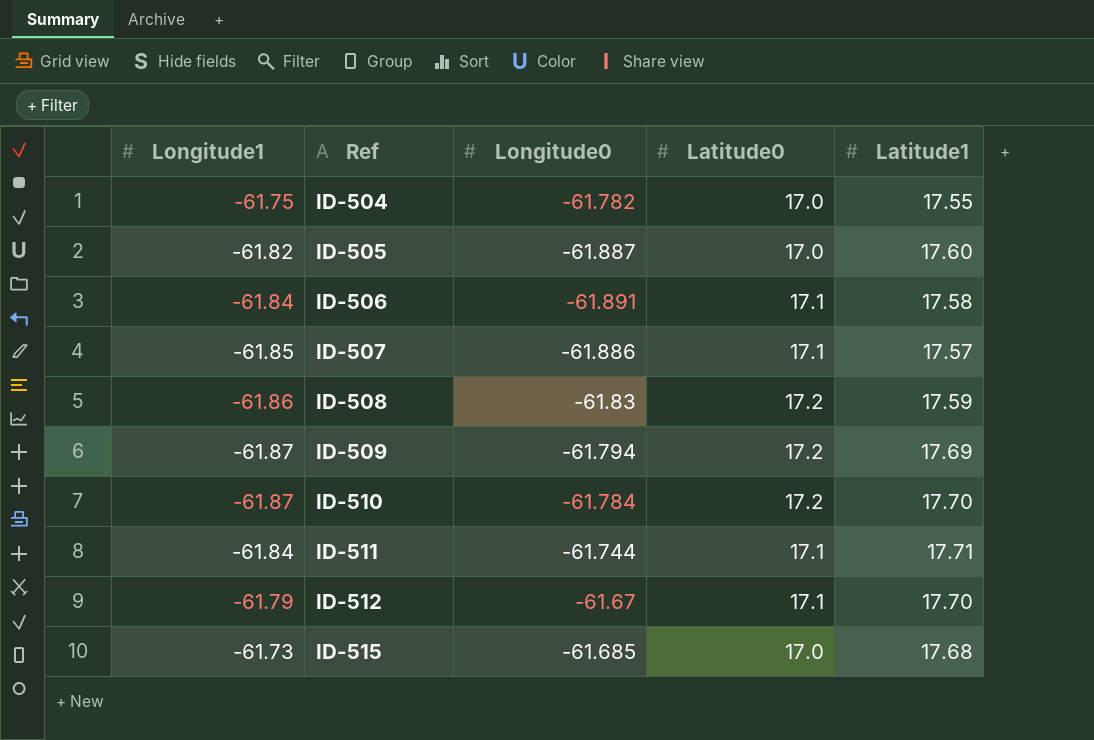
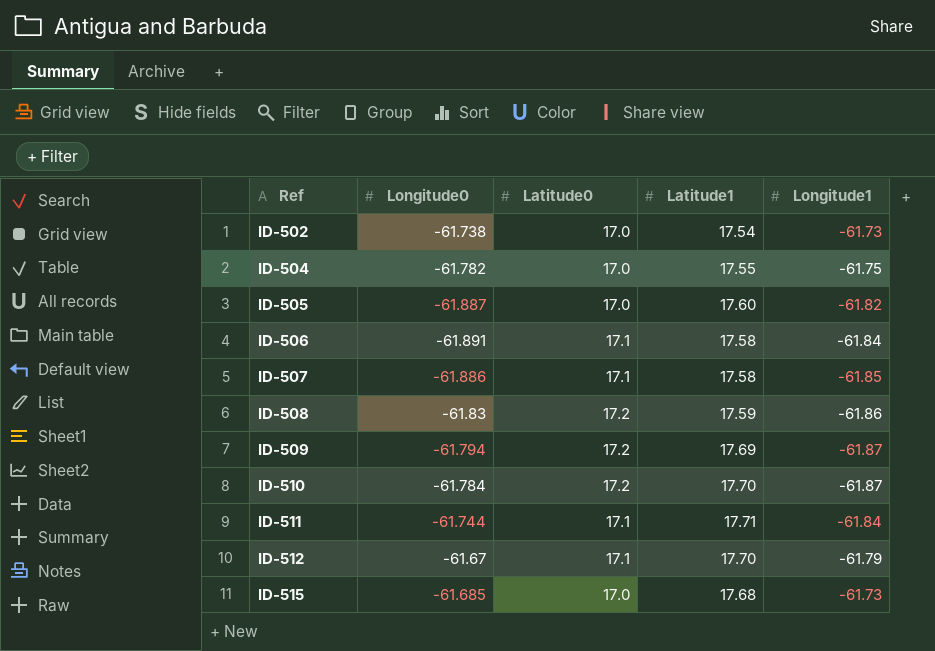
column Longitude1 | position: 1 -> 5
row ID-502: none -> -61.738 | 17.0 | 17.54 | -61.73
ID-507 | Latitude1: 17.57 -> 17.58

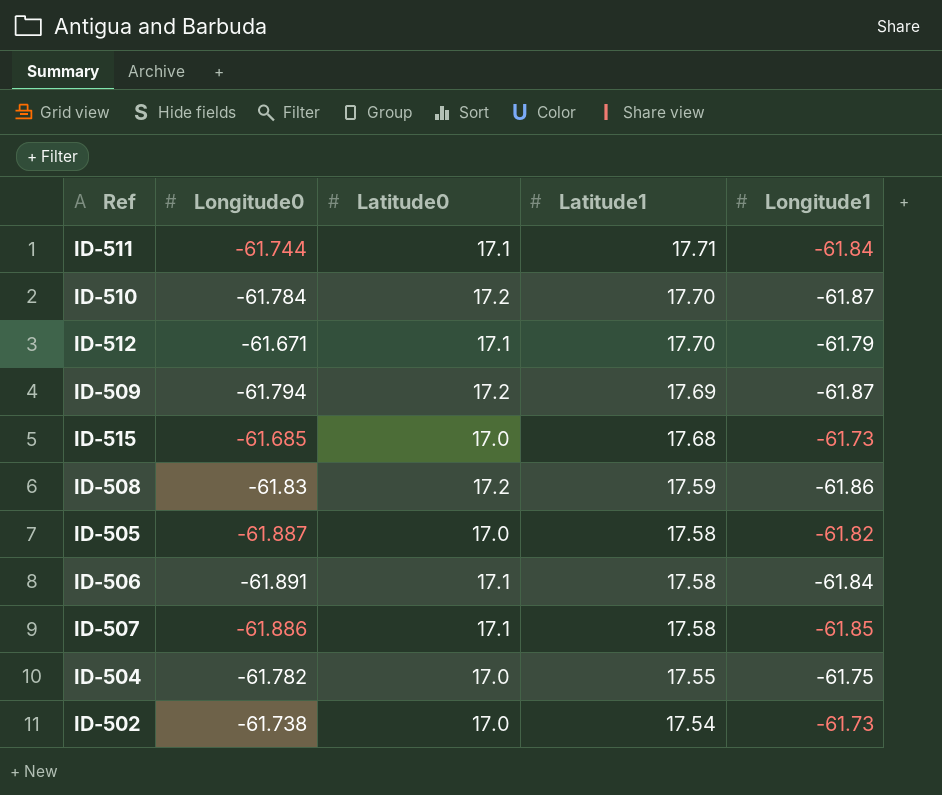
row order: Ref ascending -> Latitude1 descending
ID-512 | Longitude0: -61.67 -> -61.671
ID-505 | Latitude1: 17.60 -> 17.58

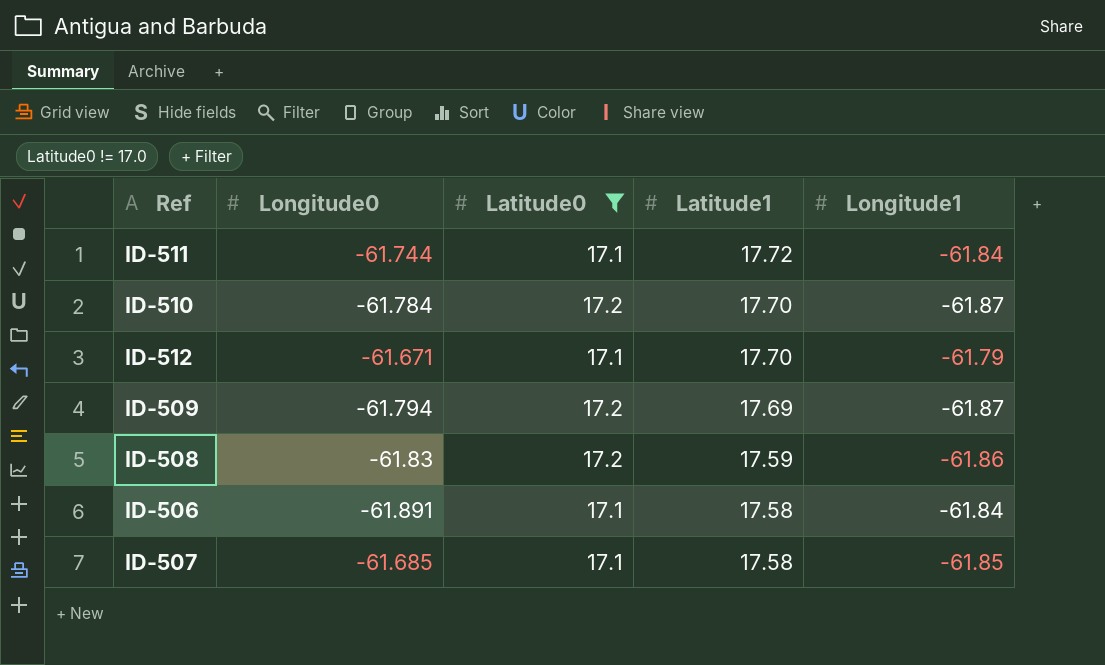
filter: none -> Latitude0 != 17.0
ID-511 | Latitude1: 17.71 -> 17.72
ID-507 | Longitude0: -61.886 -> -61.685

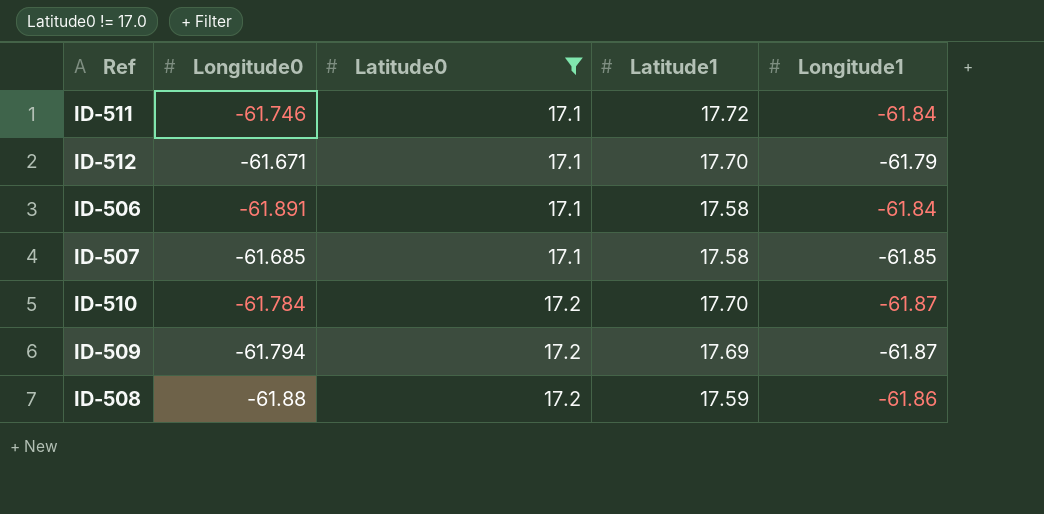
row order: Latitude1 descending -> Latitude0 ascending
ID-511 | Longitude0: -61.744 -> -61.746
ID-508 | Longitude0: -61.83 -> -61.88

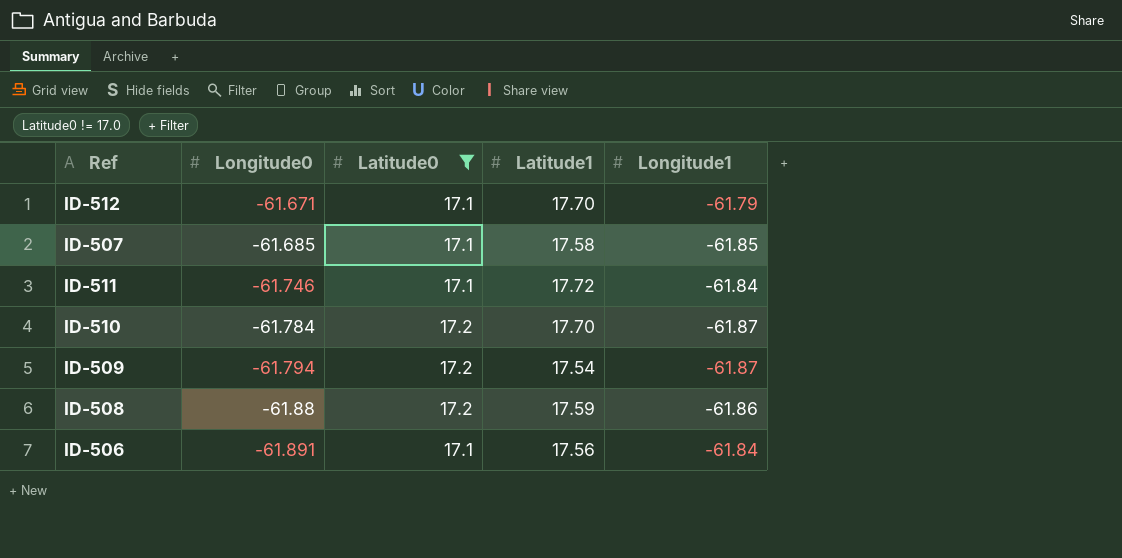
row order: Latitude0 ascending -> Longitude0 descending
ID-509 | Latitude1: 17.69 -> 17.54
ID-506 | Latitude1: 17.58 -> 17.56

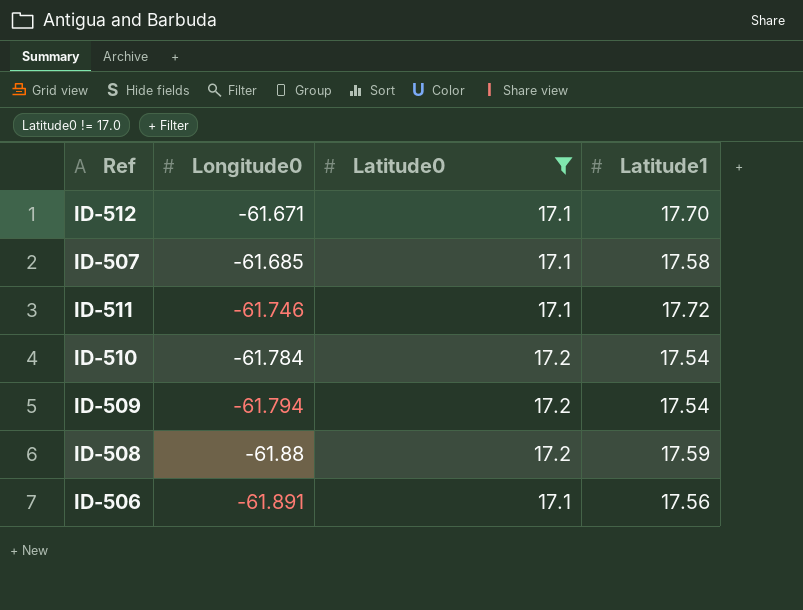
column Longitude1 | position: 5 -> none
ID-510 | Latitude1: 17.70 -> 17.54

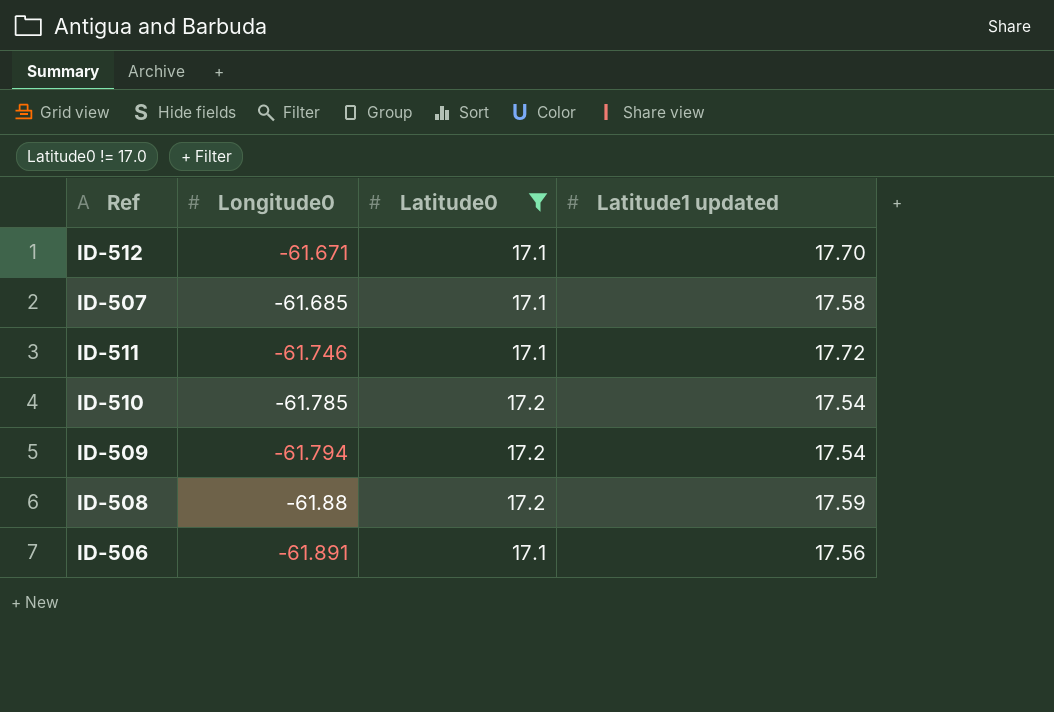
column name: Latitude1 -> Latitude1 updated
ID-510 | Longitude0: -61.784 -> -61.785

